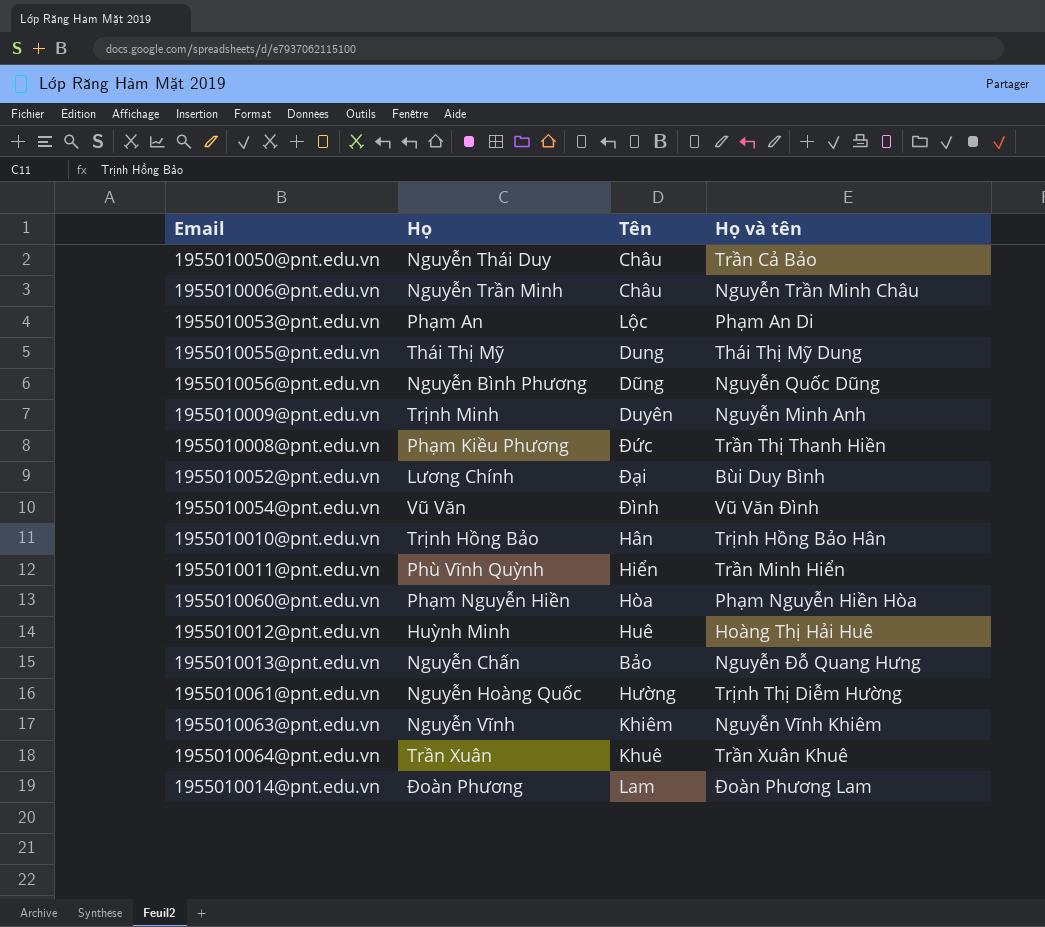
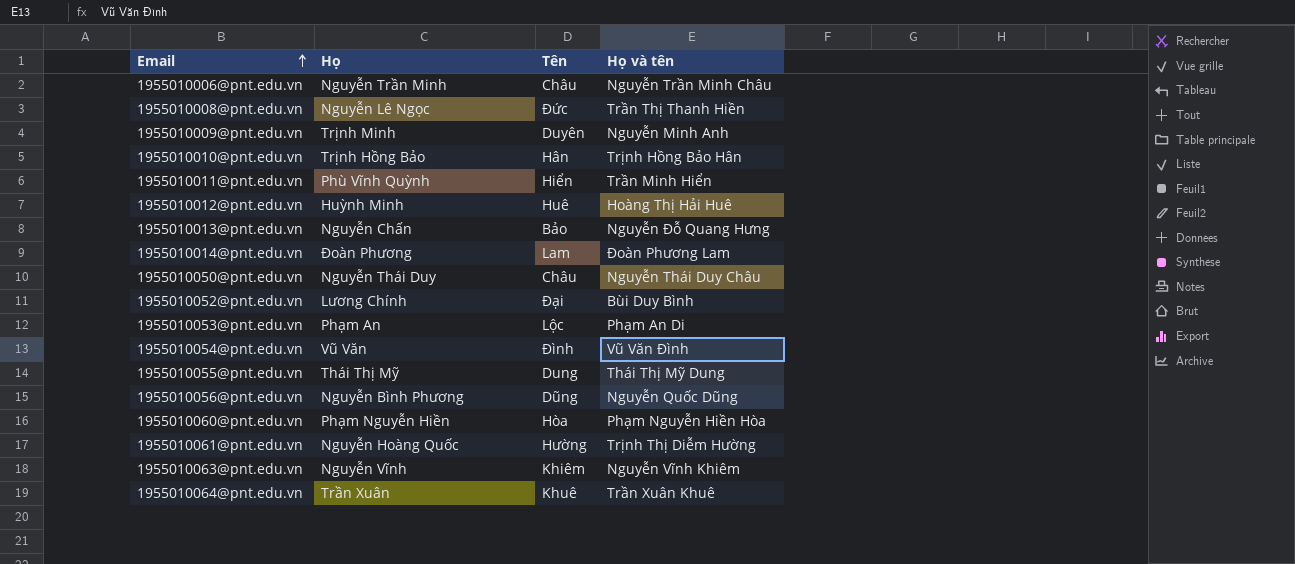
row order: none -> Email ascending
1955010008@pnt.edu.vn | Họ: Phạm Kiều Phương -> Nguyễn Lê Ngọc
1955010050@pnt.edu.vn | Họ và tên: Trần Cả Bảo -> Nguyễn Thái Duy Châu

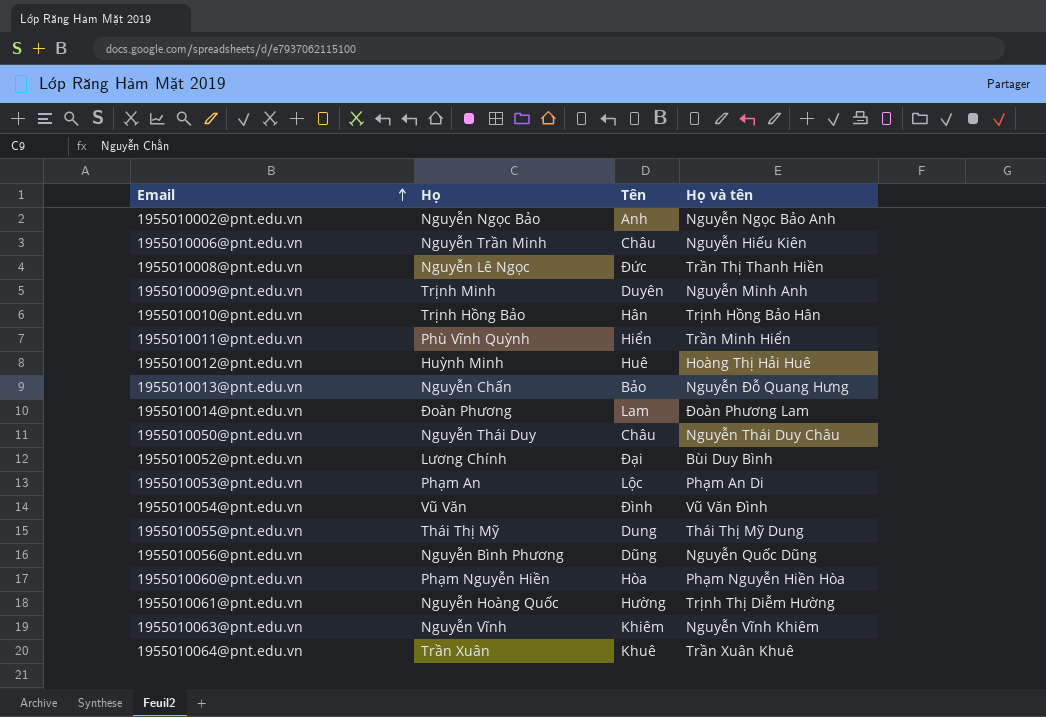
row 1955010002@pnt.edu.vn: none -> Nguyễn Ngọc Bảo | Anh | Nguyễn Ngọc Bảo Anh
1955010006@pnt.edu.vn | Họ và tên: Nguyễn Trần Minh Châu -> Nguyễn Hiếu Kiên

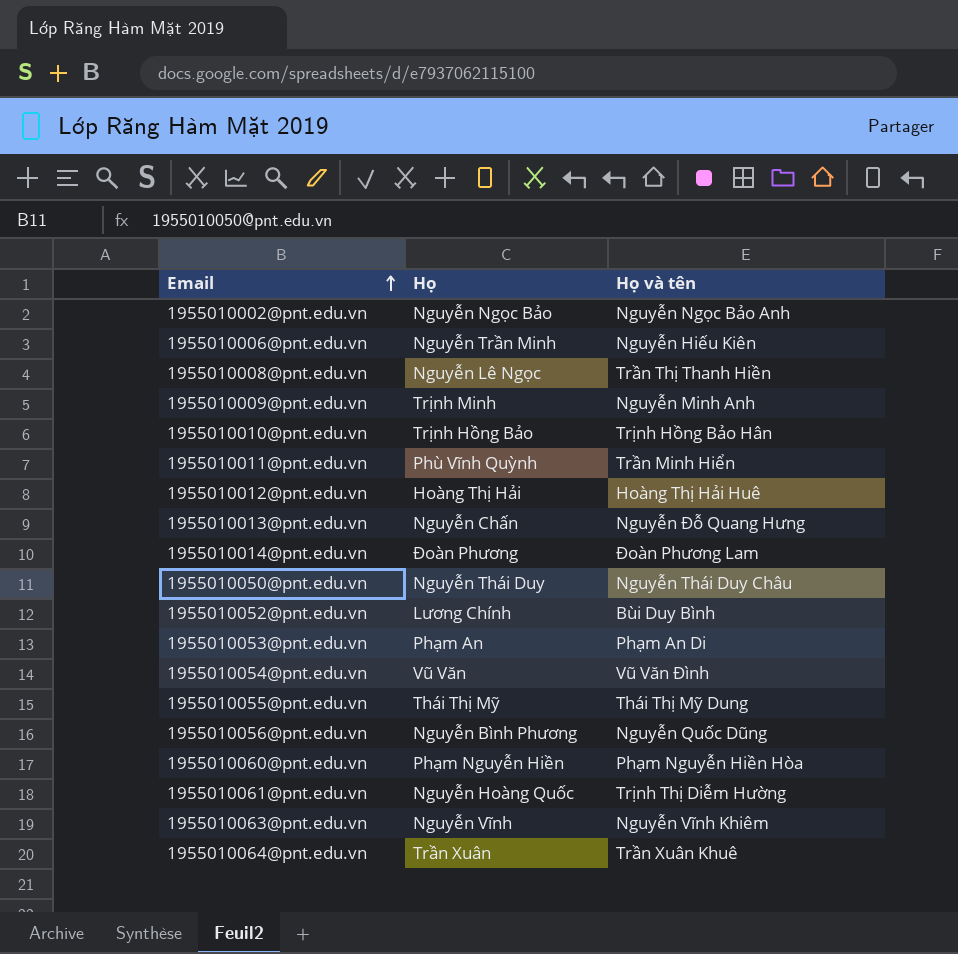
column Tên | position: 3 -> none
1955010012@pnt.edu.vn | Họ: Huỳnh Minh -> Hoàng Thị Hải

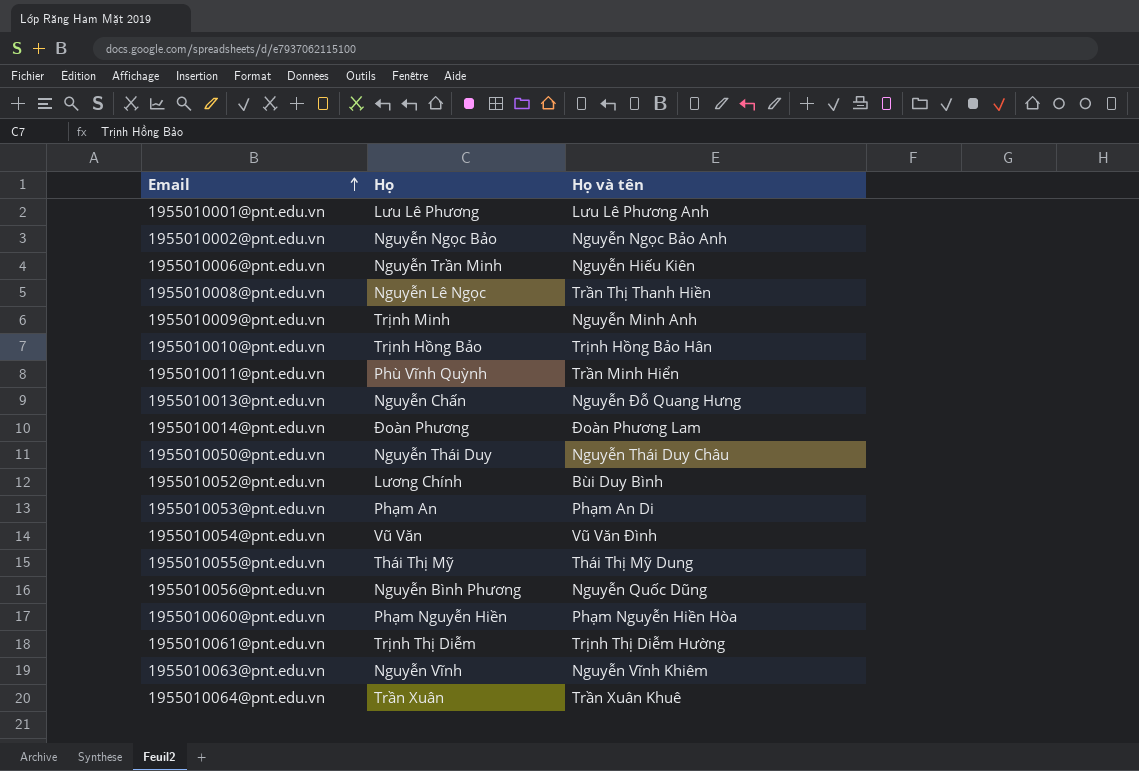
row 1955010012@pnt.edu.vn: Hoàng Thị Hải | Hoàng Thị Hải Huê -> none
row 1955010001@pnt.edu.vn: none -> Lưu Lê Phương | Lưu Lê Phương Anh
1955010061@pnt.edu.vn | Họ: Nguyễn Hoàng Quốc -> Trịnh Thị Diễm

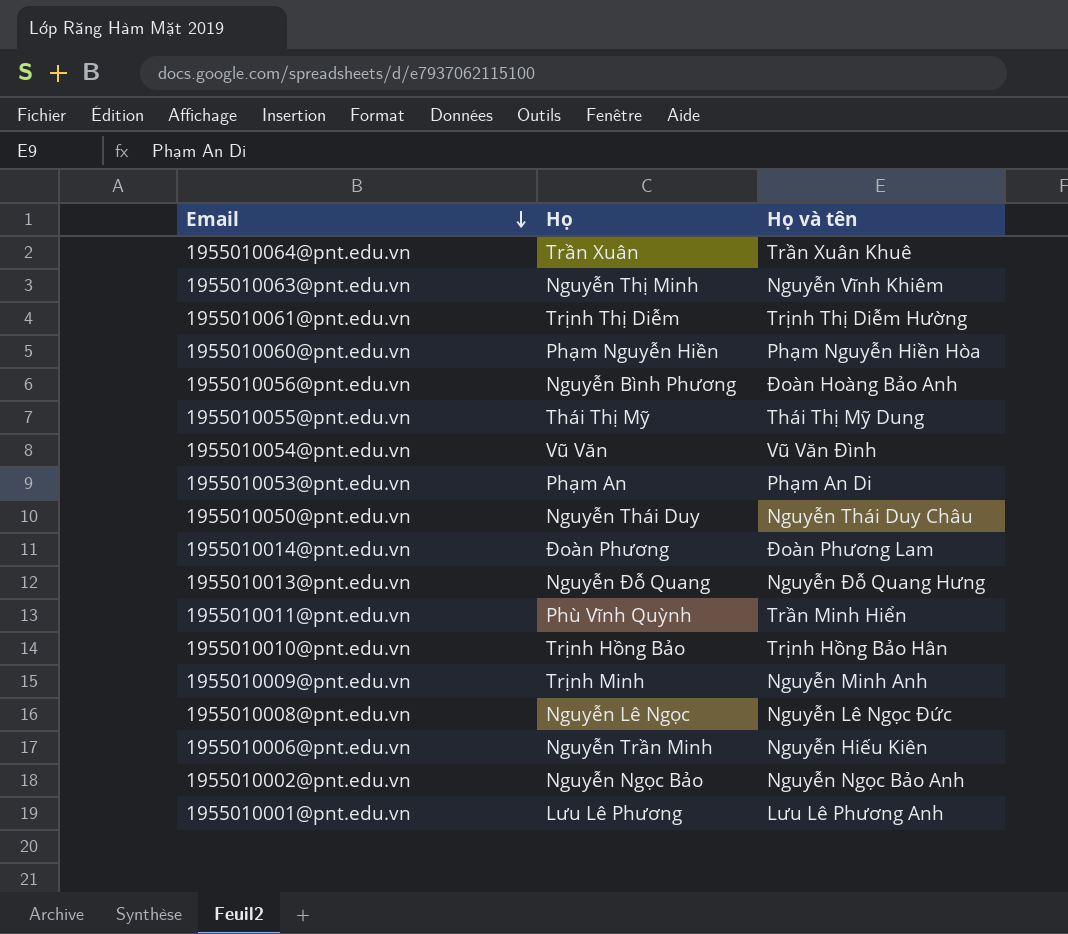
row order: Email ascending -> Email descending
row 1955010052@pnt.edu.vn: Lương Chính | Bùi Duy Bình -> none
1955010063@pnt.edu.vn | Họ: Nguyễn Vĩnh -> Nguyễn Thị Minh
1955010056@pnt.edu.vn | Họ và tên: Nguyễn Quốc Dũng -> Đoàn Hoàng Bảo Anh
1955010013@pnt.edu.vn | Họ: Nguyễn Chấn -> Nguyễn Đỗ Quang
1955010008@pnt.edu.vn | Họ và tên: Trần Thị Thanh Hiền -> Nguyễn Lê Ngọc Đức

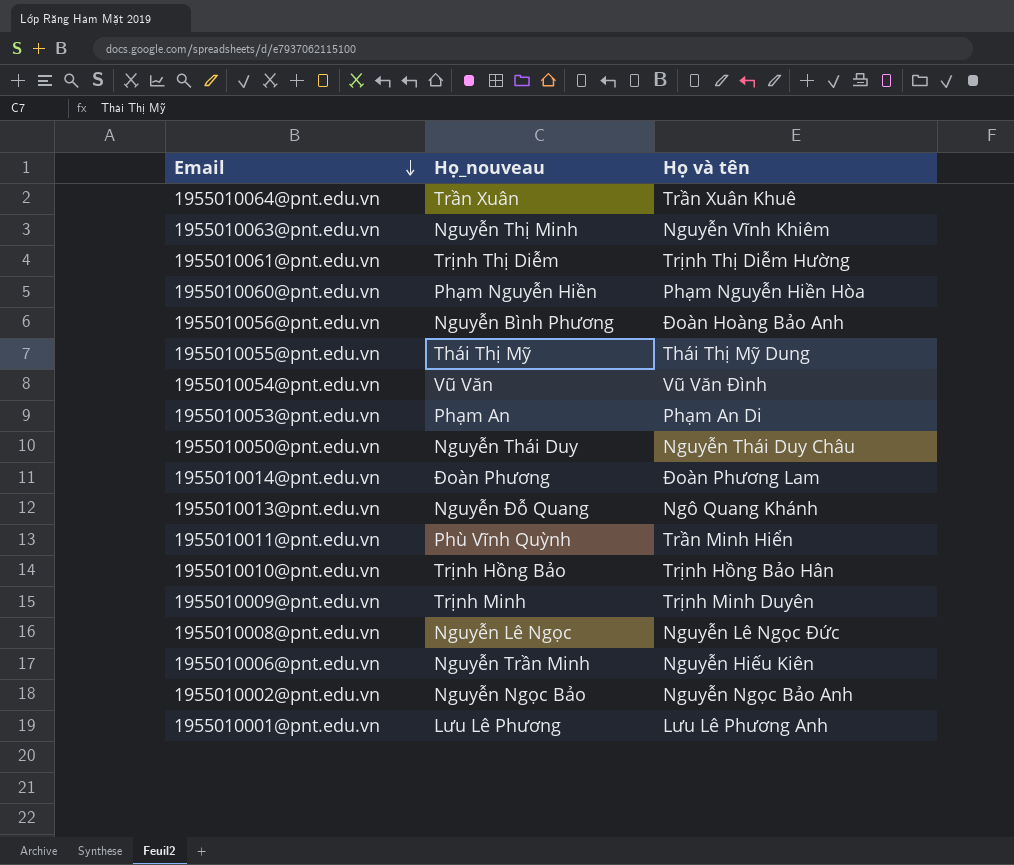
column name: Họ -> Họ_nouveau
1955010013@pnt.edu.vn | Họ và tên: Nguyễn Đỗ Quang Hưng -> Ngô Quang Khánh
1955010009@pnt.edu.vn | Họ và tên: Nguyễn Minh Anh -> Trịnh Minh Duyên

